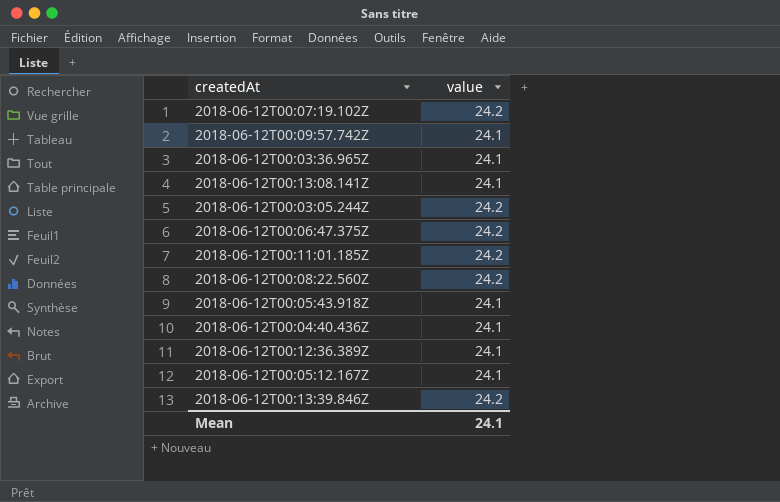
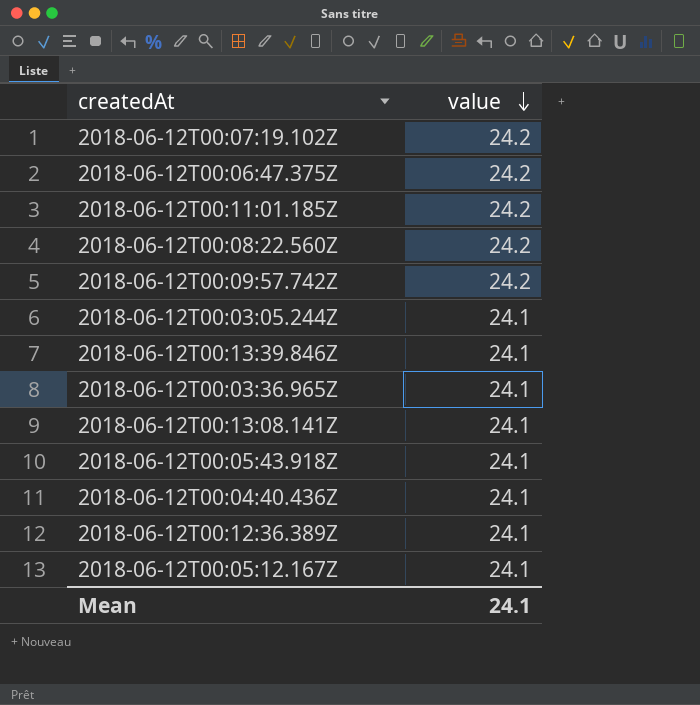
row order: none -> value descending
2018-06-12T00:09:57.742Z | value: 24.1 -> 24.2
2018-06-12T00:03:05.244Z | value: 24.2 -> 24.1
2018-06-12T00:13:39.846Z | value: 24.2 -> 24.1

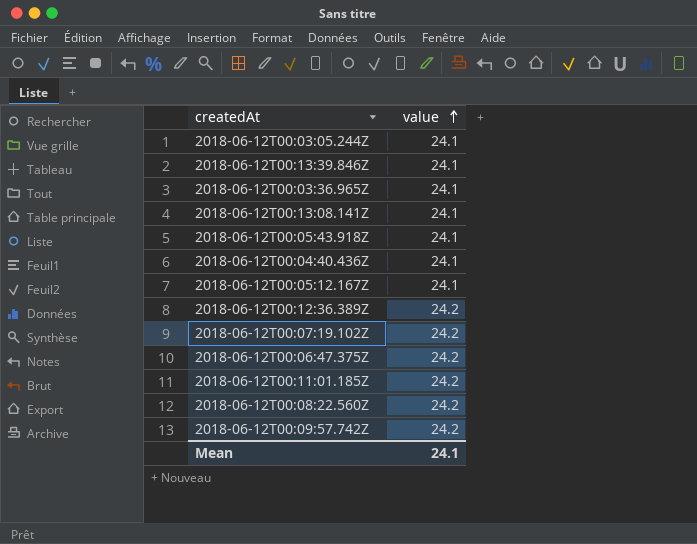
row order: value descending -> value ascending
2018-06-12T00:12:36.389Z | value: 24.1 -> 24.2

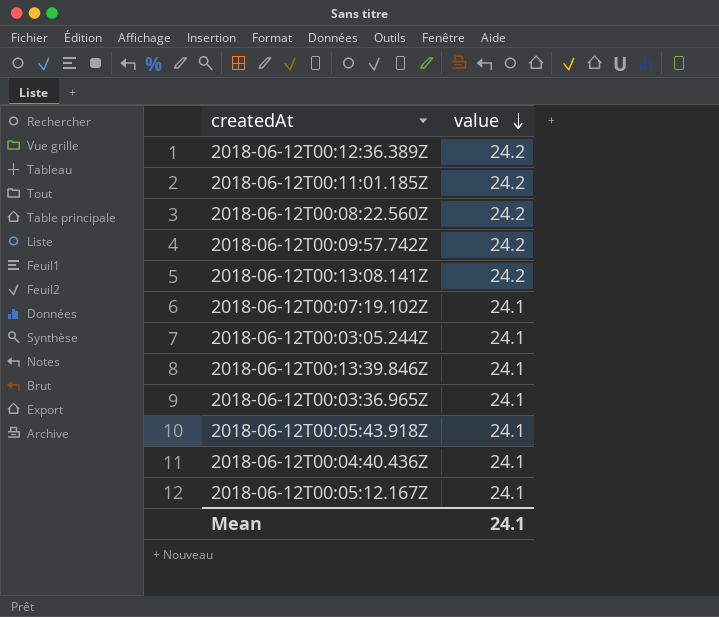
row order: value ascending -> value descending
row 2018-06-12T00:06:47.375Z: 24.2 -> none
2018-06-12T00:13:08.141Z | value: 24.1 -> 24.2
2018-06-12T00:07:19.102Z | value: 24.2 -> 24.1

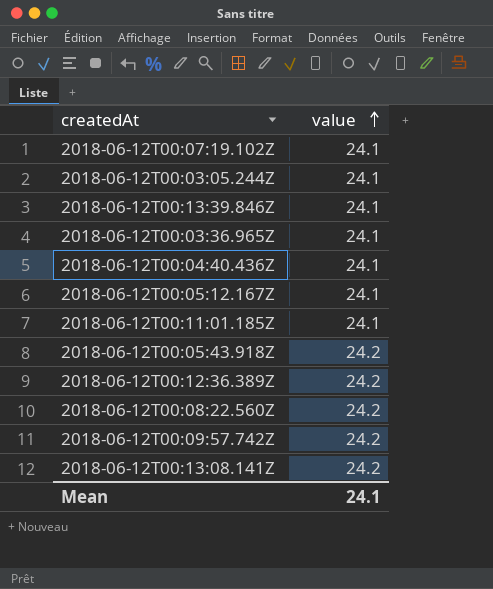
row order: value descending -> value ascending
2018-06-12T00:11:01.185Z | value: 24.2 -> 24.1
2018-06-12T00:05:43.918Z | value: 24.1 -> 24.2

